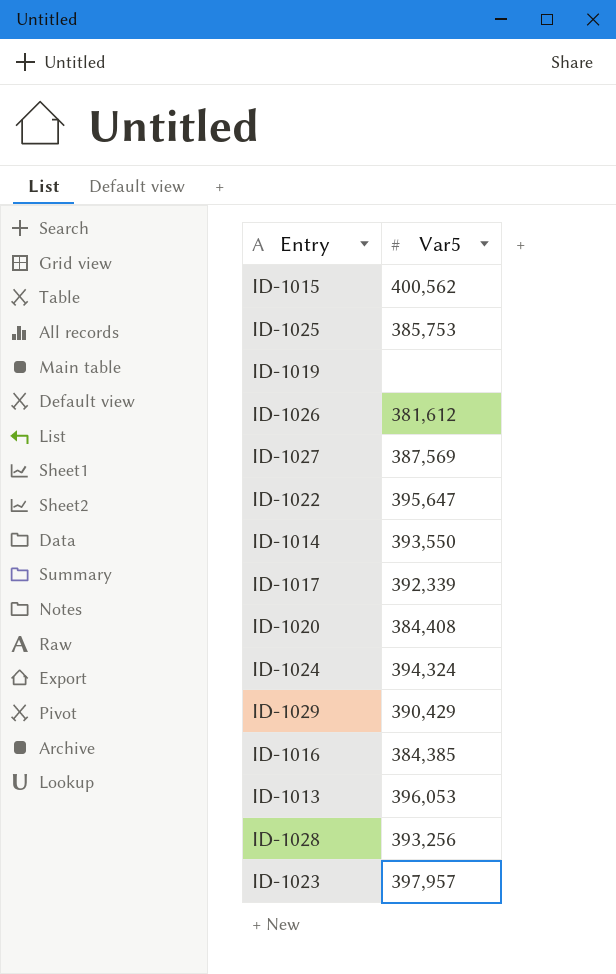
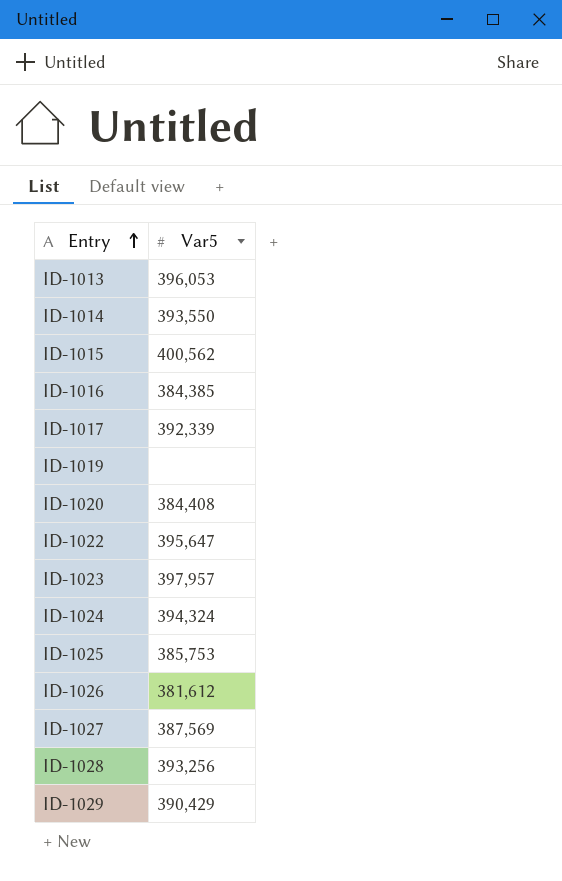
row order: none -> Entry ascending

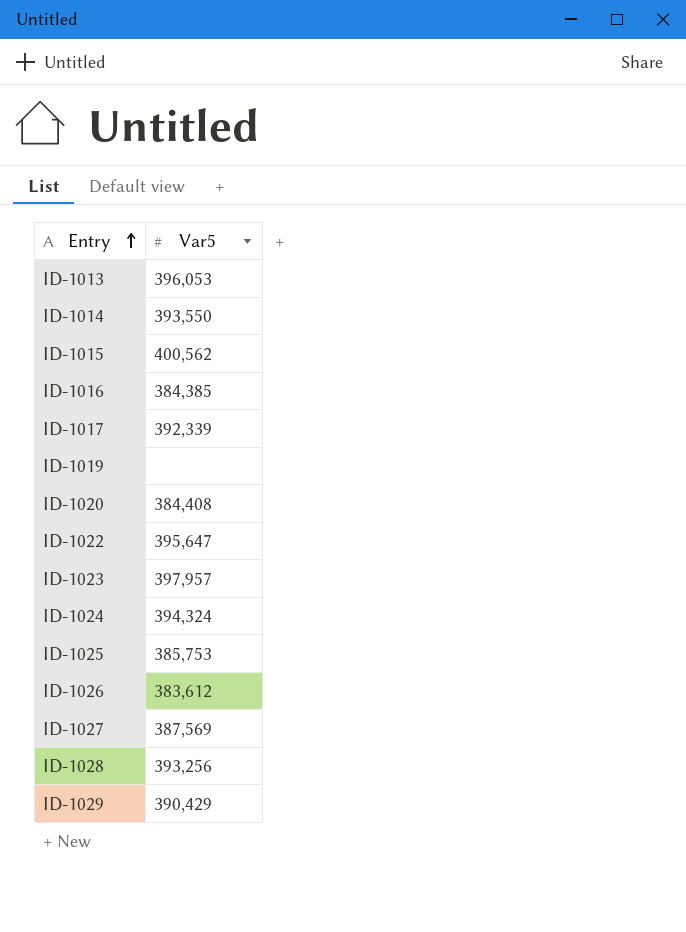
ID-1026 | Var5: 381,612 -> 383,612

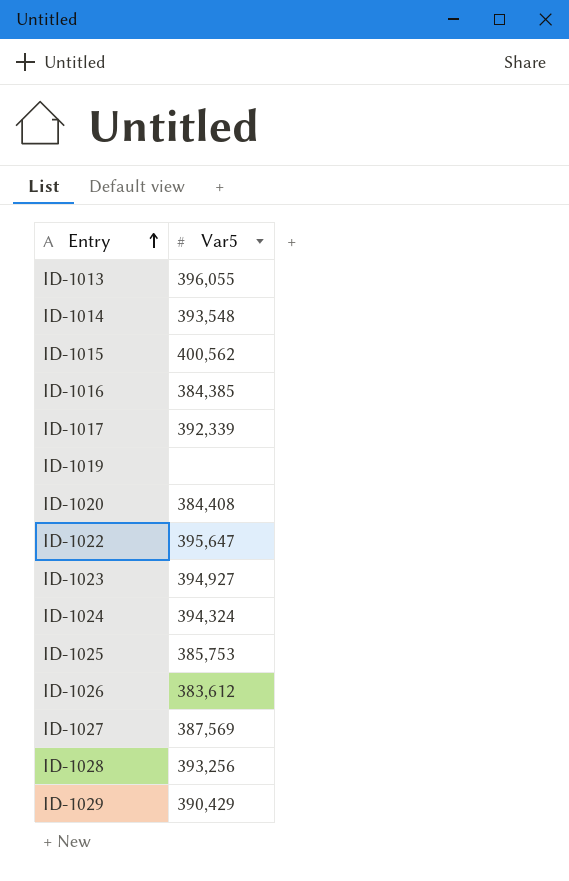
ID-1013 | Var5: 396,053 -> 396,055
ID-1014 | Var5: 393,550 -> 393,548
ID-1023 | Var5: 397,957 -> 394,927

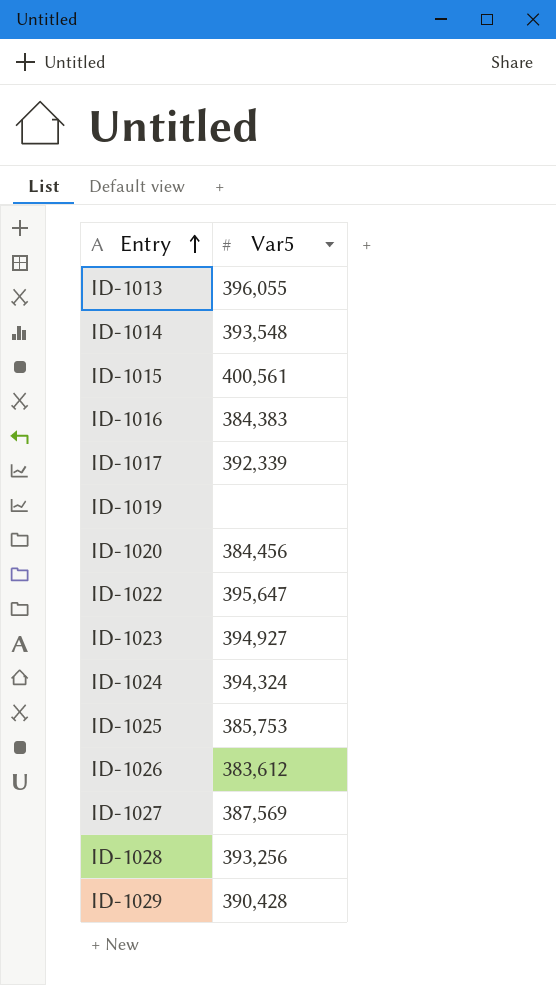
ID-1015 | Var5: 400,562 -> 400,561
ID-1016 | Var5: 384,385 -> 384,383
ID-1020 | Var5: 384,408 -> 384,456
ID-1029 | Var5: 390,429 -> 390,428

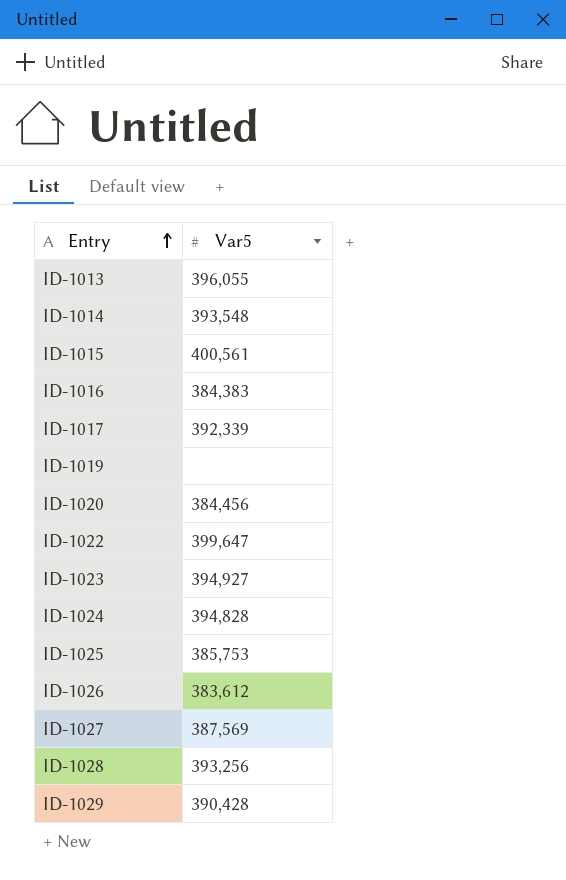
ID-1022 | Var5: 395,647 -> 399,647
ID-1024 | Var5: 394,324 -> 394,828

